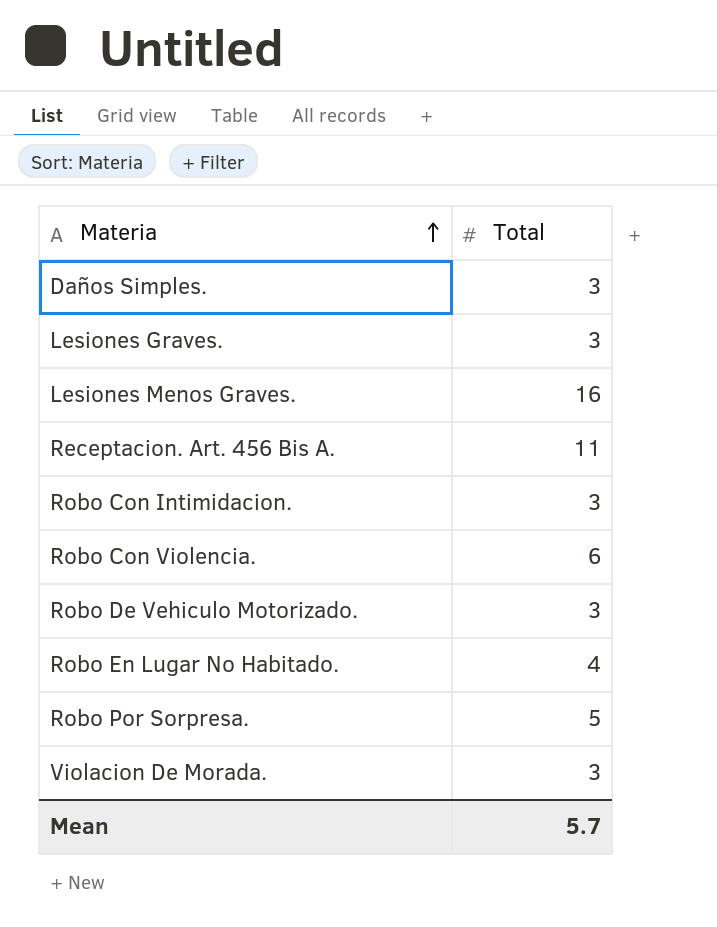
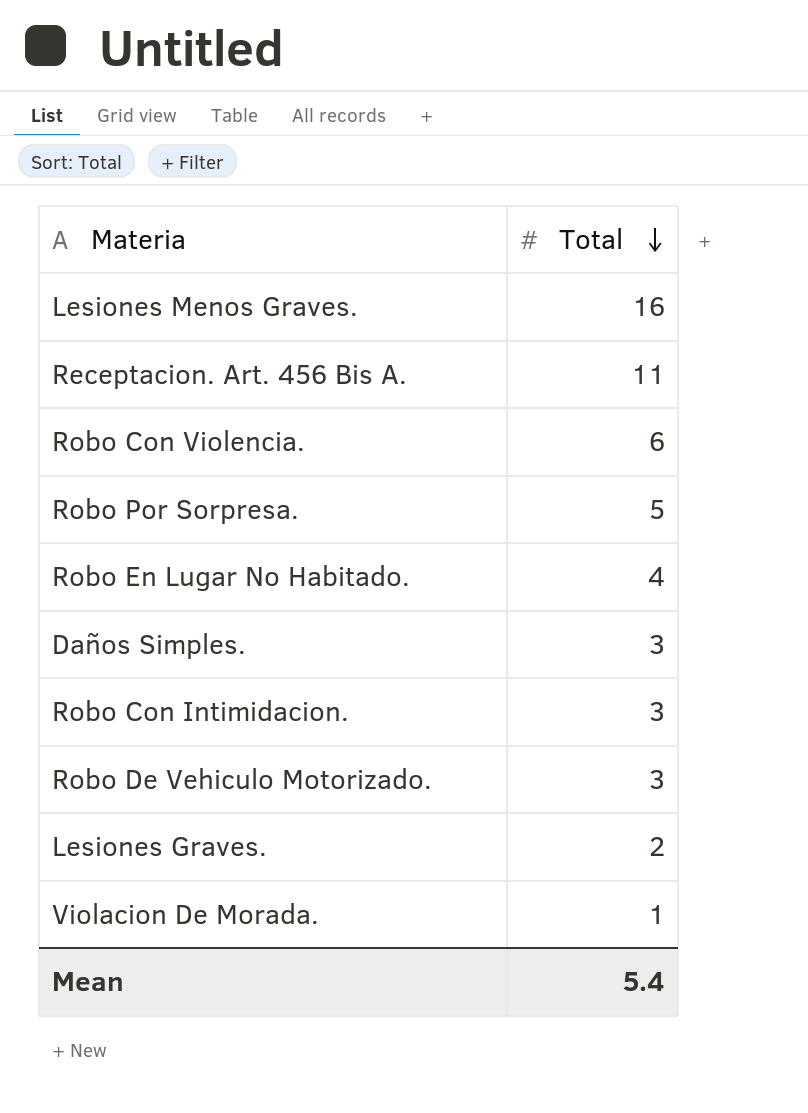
row order: Materia ascending -> Total descending
Lesiones Graves. | Total: 3 -> 2
Violacion De Morada. | Total: 3 -> 1
Mean | Total: 5.7 -> 5.4

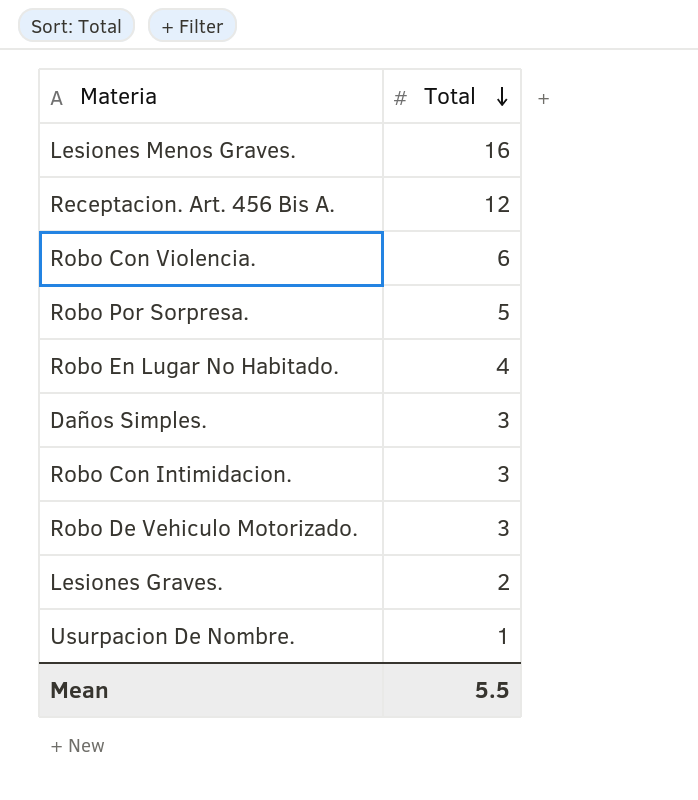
row Violacion De Morada.: 1 -> none
Receptacion. Art. 456 Bis A. | Total: 11 -> 12
row Usurpacion De Nombre.: none -> 1
Mean | Total: 5.4 -> 5.5

